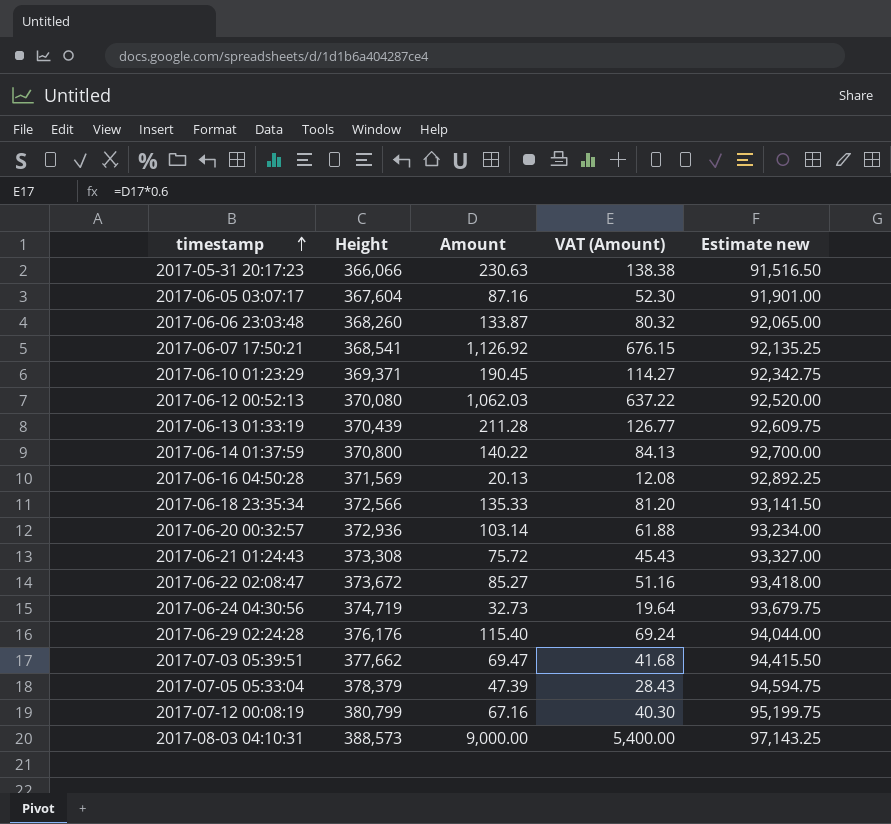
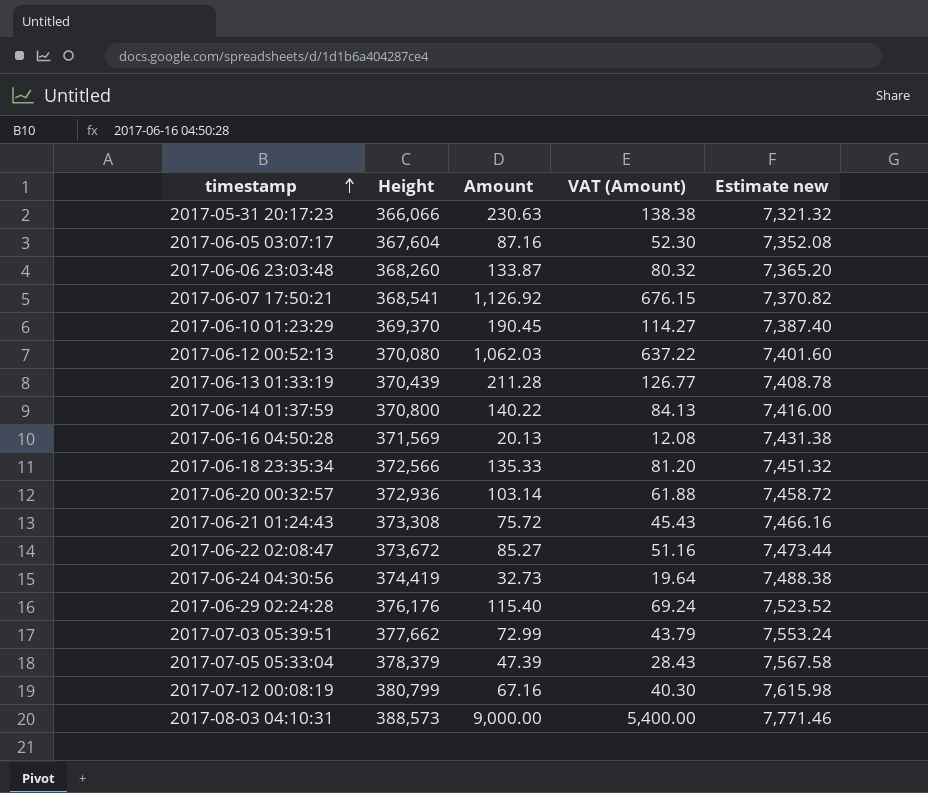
column Estimate new | formula: [Height] * 0.25 -> [Height] * 0.02
2017-06-10 01:23:29 | Height: 369,371 -> 369,370
2017-06-24 04:30:56 | Height: 374,719 -> 374,419
2017-07-03 05:39:51 | Amount: 69.47 -> 72.99
2017-07-03 05:39:51 | VAT (Amount): 41.68 -> 43.79

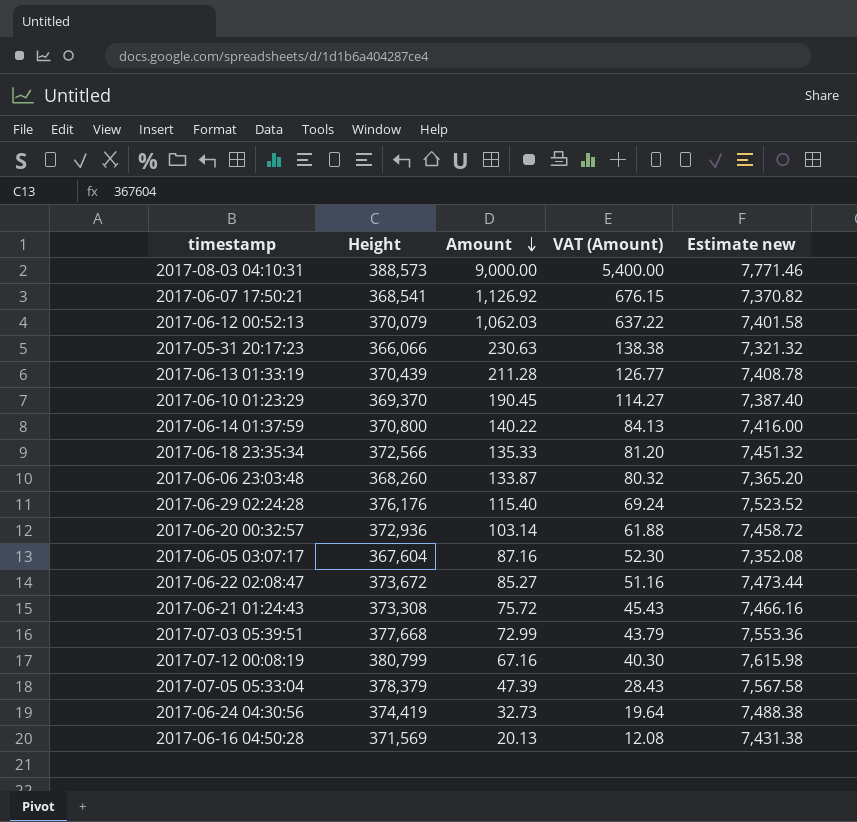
row order: timestamp ascending -> Amount descending
2017-06-12 00:52:13 | Height: 370,080 -> 370,079
2017-06-12 00:52:13 | Estimate new: 7,401.60 -> 7,401.58
2017-07-03 05:39:51 | Height: 377,662 -> 377,668
2017-07-03 05:39:51 | Estimate new: 7,553.24 -> 7,553.36

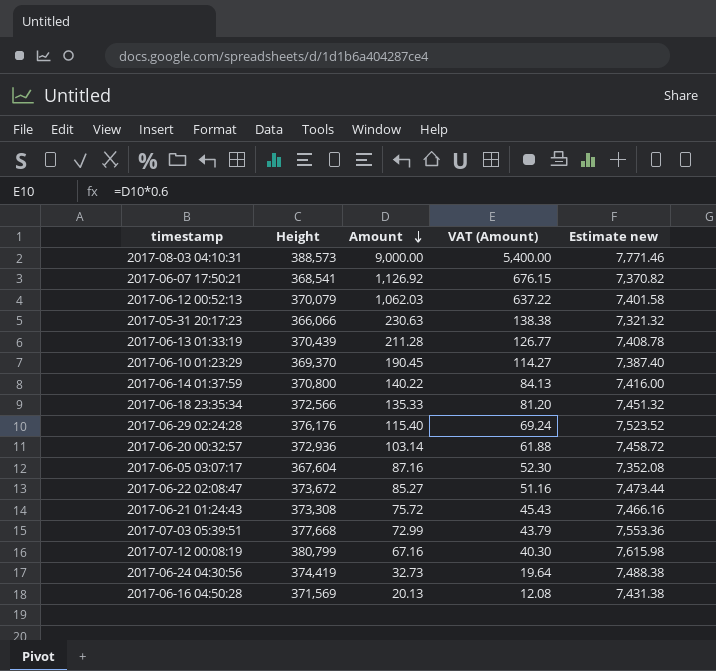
row 2017-06-06 23:03:48: 368,260 | 133.87 | 80.32 | 7,365.20 -> none
row 2017-07-05 05:33:04: 378,379 | 47.39 | 28.43 | 7,567.58 -> none

